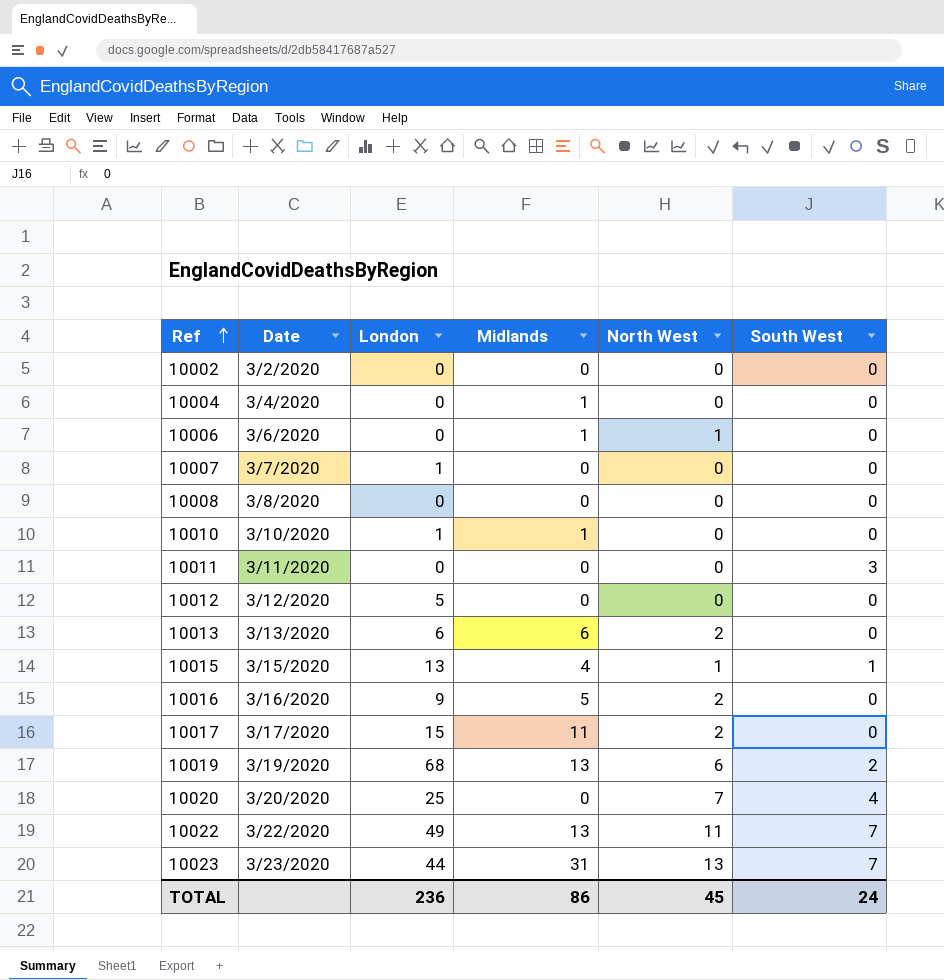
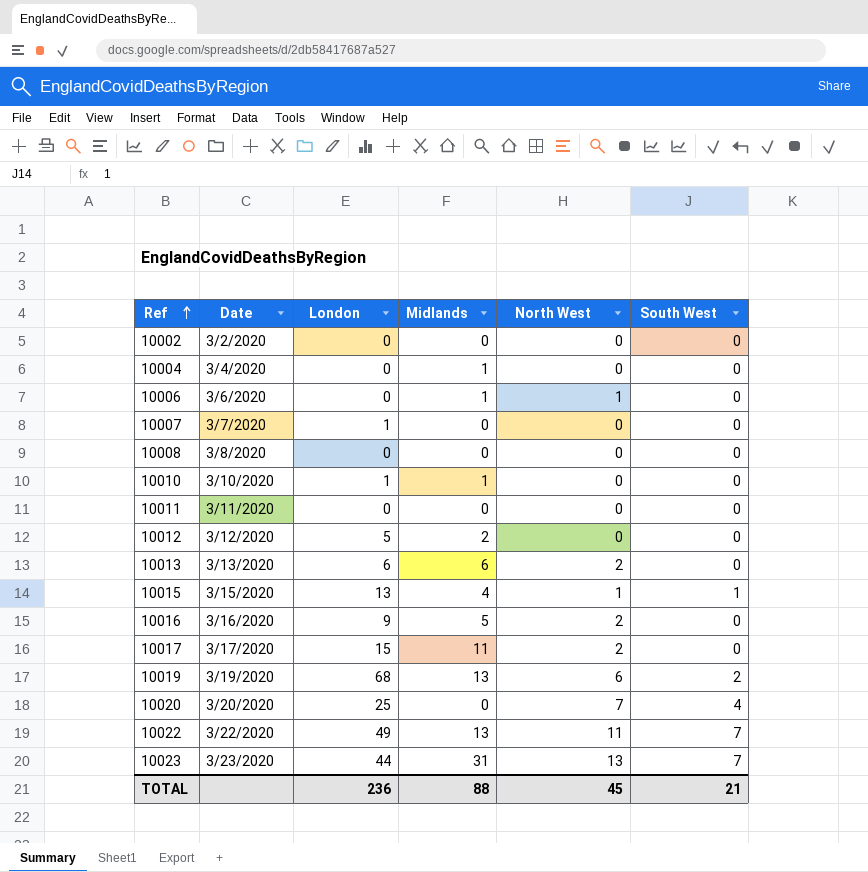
10011 | South West: 3 -> 0
10012 | Midlands: 0 -> 2
TOTAL | Midlands: 86 -> 88
TOTAL | South West: 24 -> 21

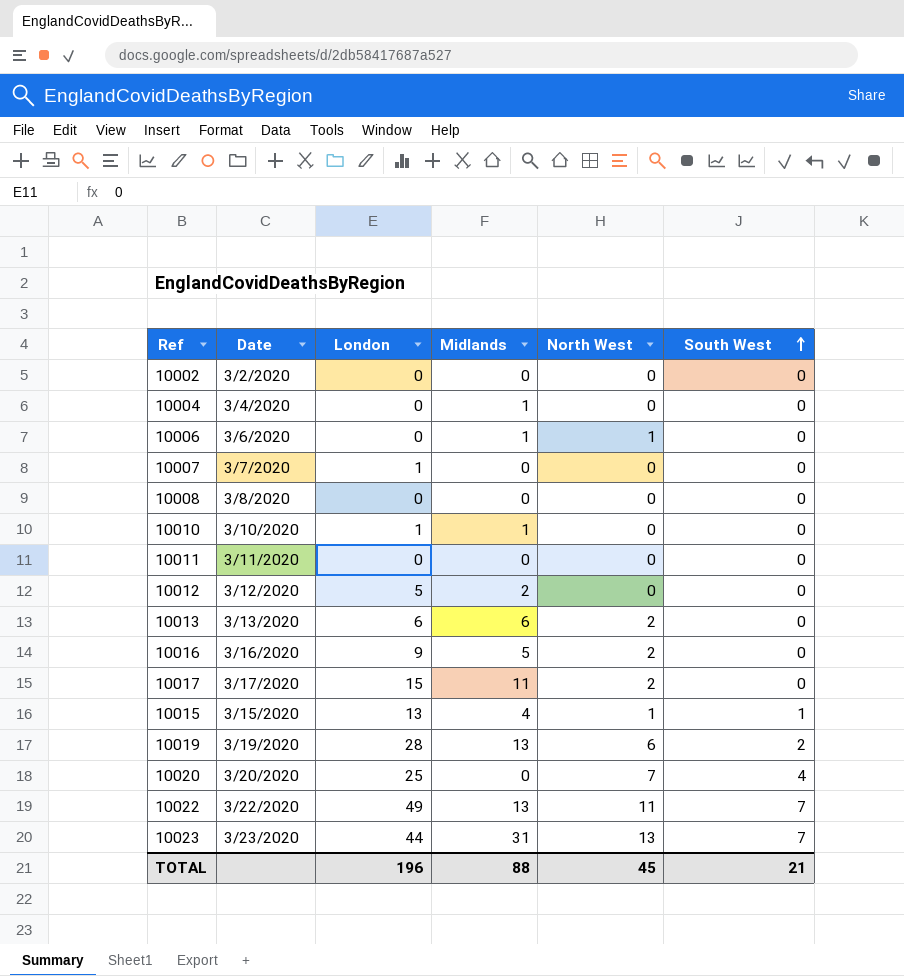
row order: Ref ascending -> South West ascending
10019 | London: 68 -> 28
TOTAL | London: 236 -> 196

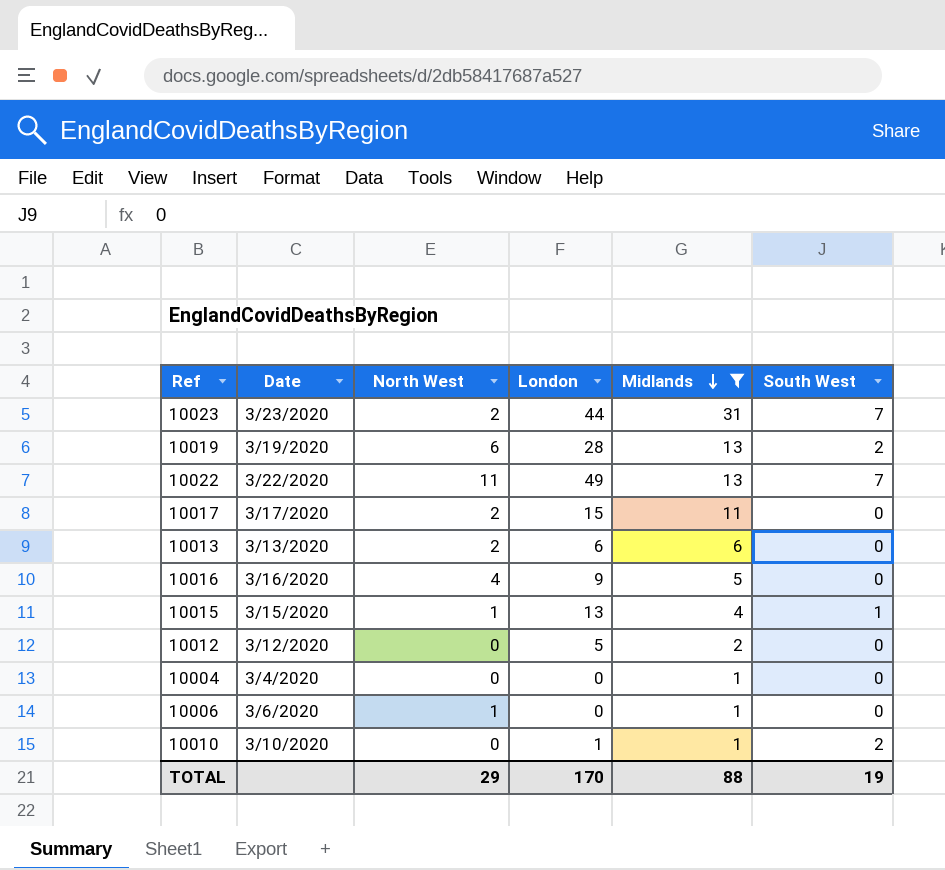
filter: none -> Midlands != 0
row order: South West ascending -> Midlands descending
column North West | position: 5 -> 3
10023 | North West: 13 -> 2
10016 | North West: 2 -> 4
10010 | South West: 0 -> 2
TOTAL | North West: 45 -> 29
TOTAL | London: 196 -> 170
TOTAL | South West: 21 -> 19

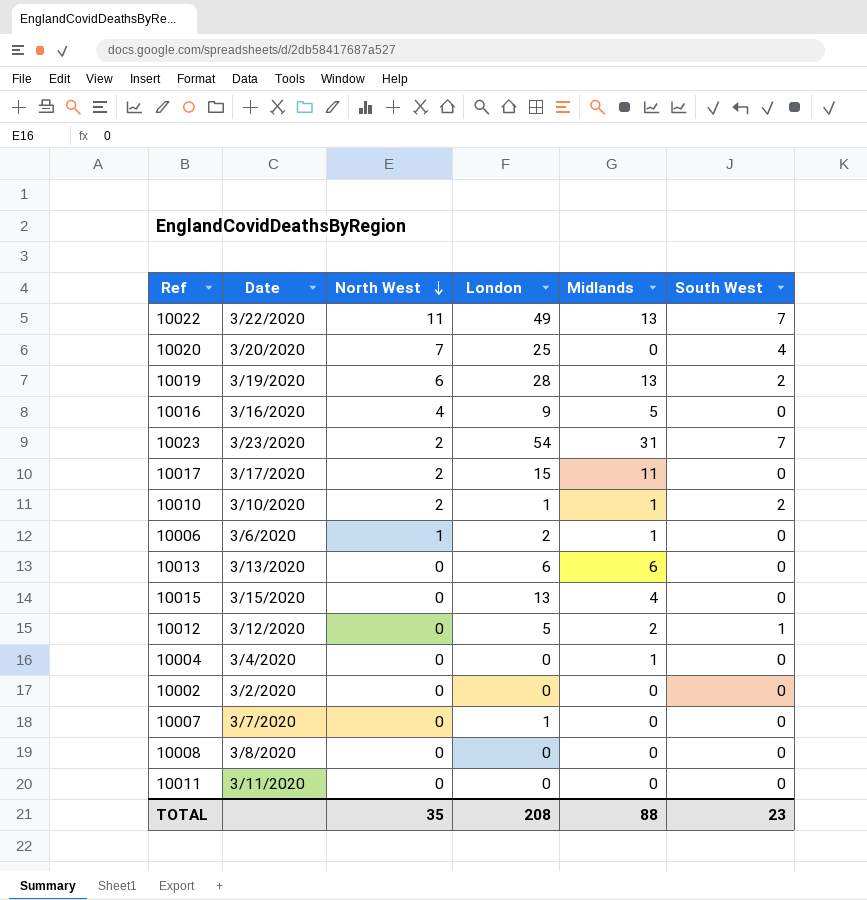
filter: Midlands != 0 -> none
row order: Midlands descending -> North West descending
10023 | London: 44 -> 54
10010 | North West: 0 -> 2
10006 | London: 0 -> 2
10013 | North West: 2 -> 0
10015 | North West: 1 -> 0
10015 | South West: 1 -> 0
10012 | South West: 0 -> 1
TOTAL | North West: 29 -> 35
TOTAL | London: 170 -> 208
TOTAL | South West: 19 -> 23

